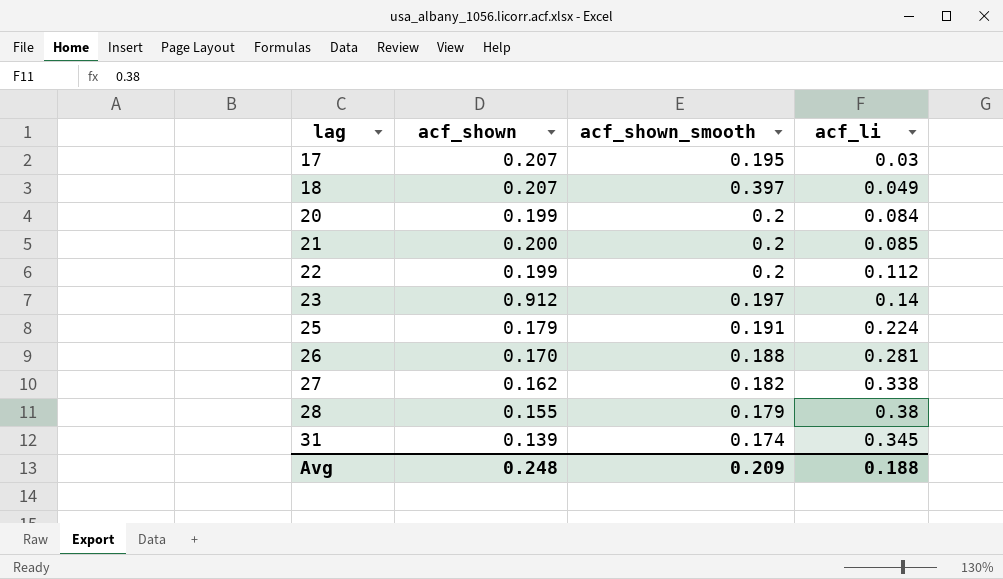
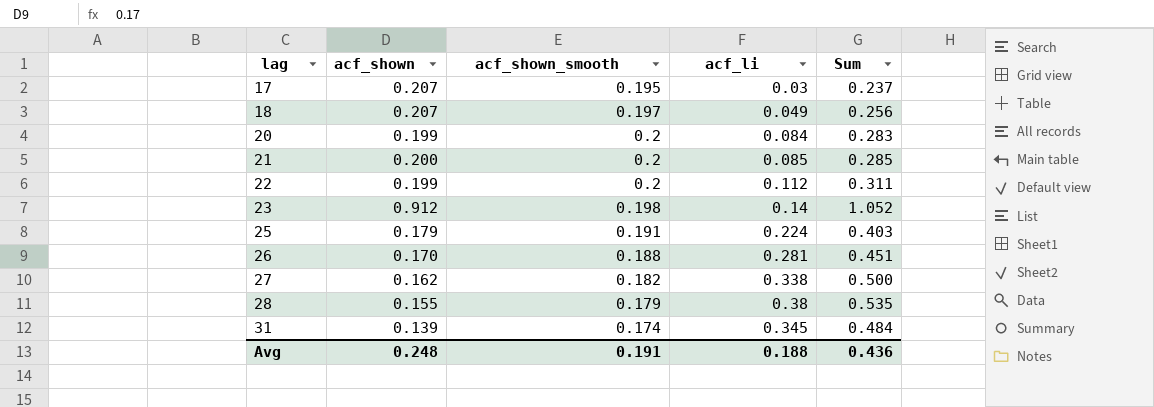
column Sum | formula: none -> [acf_shown] + [acf_li]
18 | acf_shown_smooth: 0.397 -> 0.197
23 | acf_shown_smooth: 0.197 -> 0.198
Avg | acf_shown_smooth: 0.209 -> 0.191

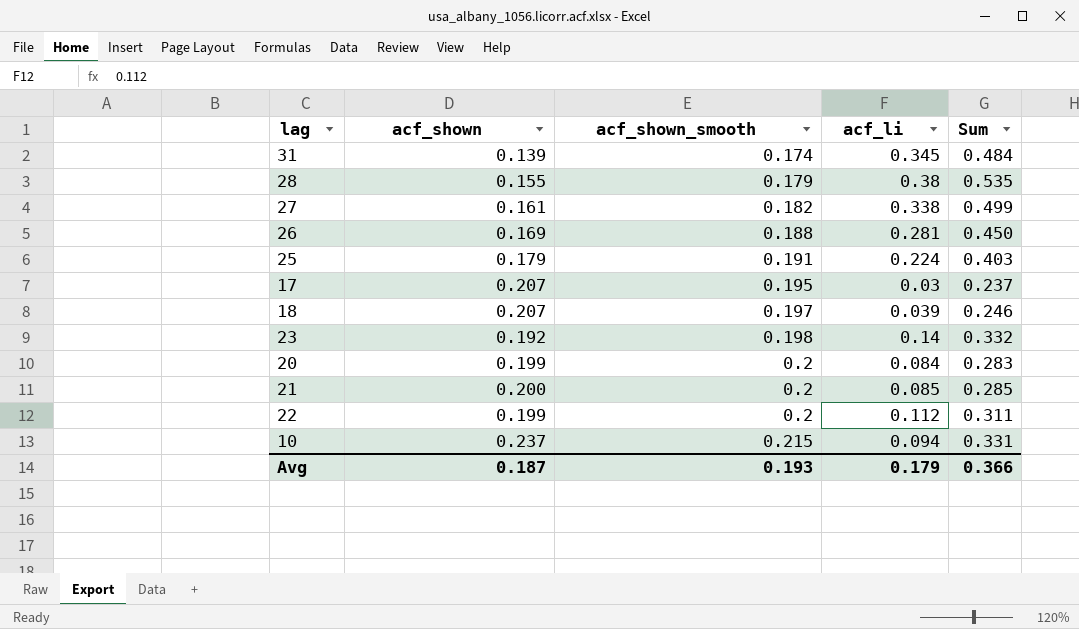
row order: lag ascending -> acf_shown_smooth ascending
27 | acf_shown: 0.162 -> 0.161
27 | Sum: 0.500 -> 0.499
26 | acf_shown: 0.170 -> 0.169
26 | Sum: 0.451 -> 0.450
18 | acf_li: 0.049 -> 0.039
18 | Sum: 0.256 -> 0.246
23 | acf_shown: 0.912 -> 0.192
23 | Sum: 1.052 -> 0.332
row 10: none -> 0.237 | 0.215 | 0.094 | 0.331
Avg | acf_shown: 0.248 -> 0.187
Avg | acf_shown_smooth: 0.191 -> 0.193
Avg | acf_li: 0.188 -> 0.179
Avg | Sum: 0.436 -> 0.366

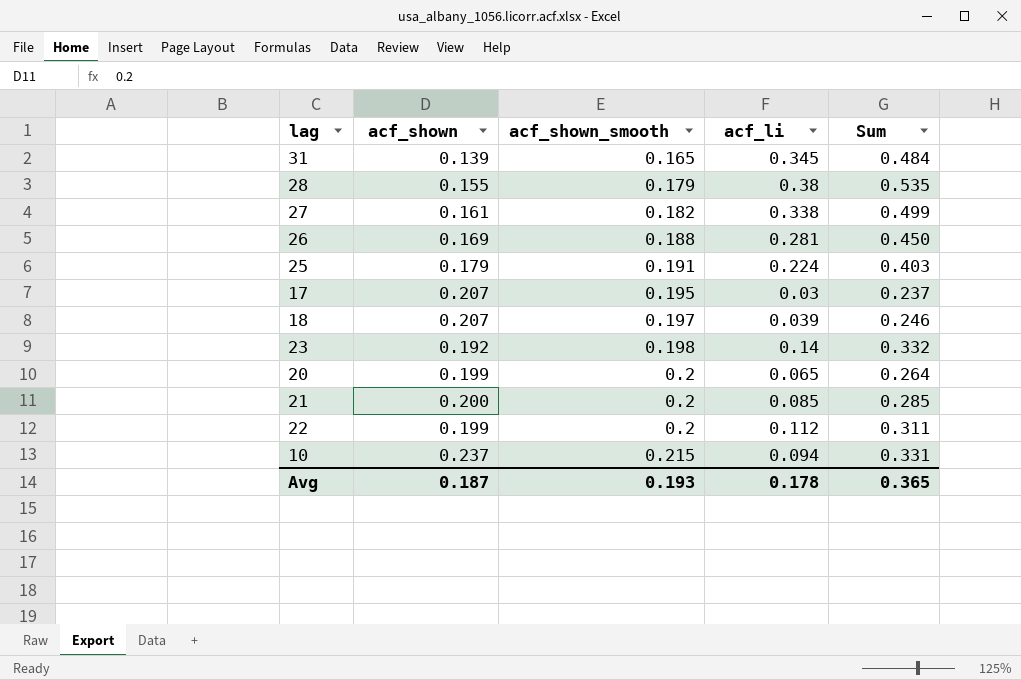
31 | acf_shown_smooth: 0.174 -> 0.165
20 | acf_li: 0.084 -> 0.065
20 | Sum: 0.283 -> 0.264
Avg | acf_li: 0.179 -> 0.178
Avg | Sum: 0.366 -> 0.365

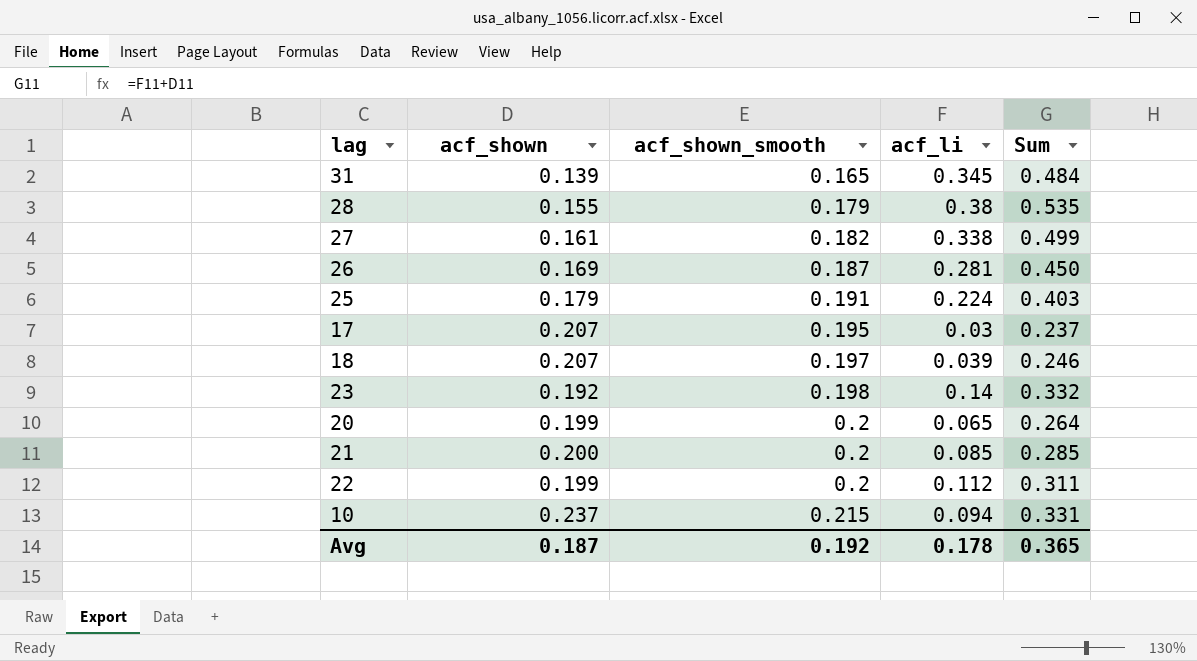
26 | acf_shown_smooth: 0.188 -> 0.187
Avg | acf_shown_smooth: 0.193 -> 0.192

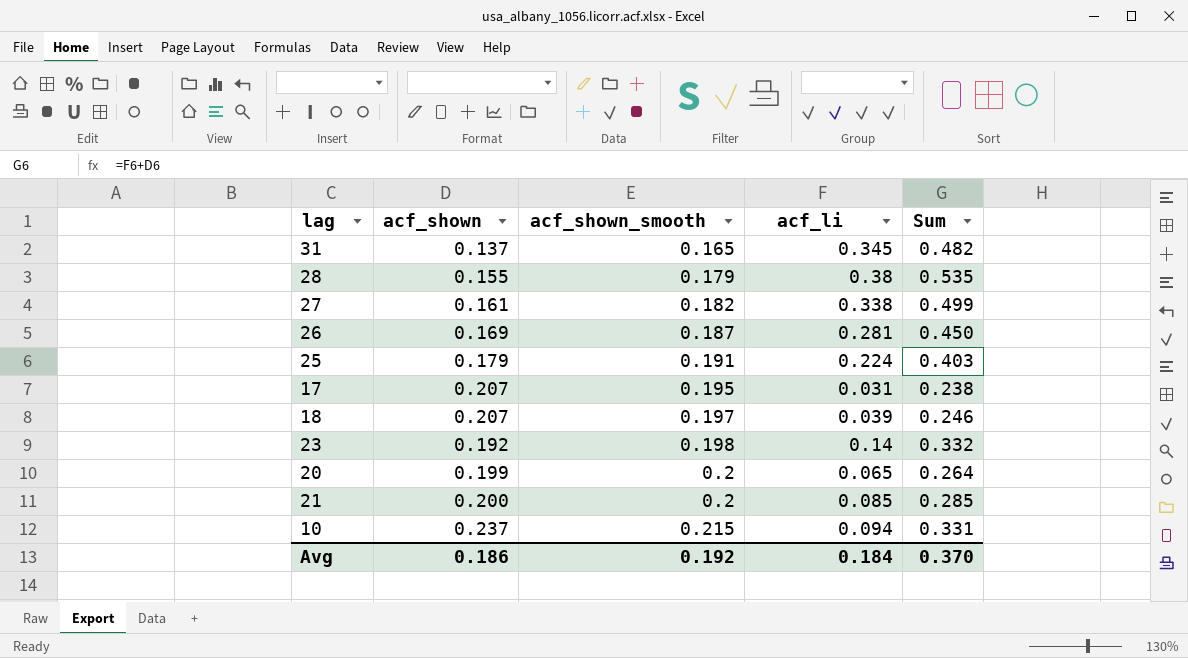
row 22: 0.199 | 0.2 | 0.112 | 0.311 -> none
31 | acf_shown: 0.139 -> 0.137
31 | Sum: 0.484 -> 0.482
17 | acf_li: 0.03 -> 0.031
17 | Sum: 0.237 -> 0.238
Avg | acf_shown: 0.187 -> 0.186
Avg | acf_li: 0.178 -> 0.184
Avg | Sum: 0.365 -> 0.370

